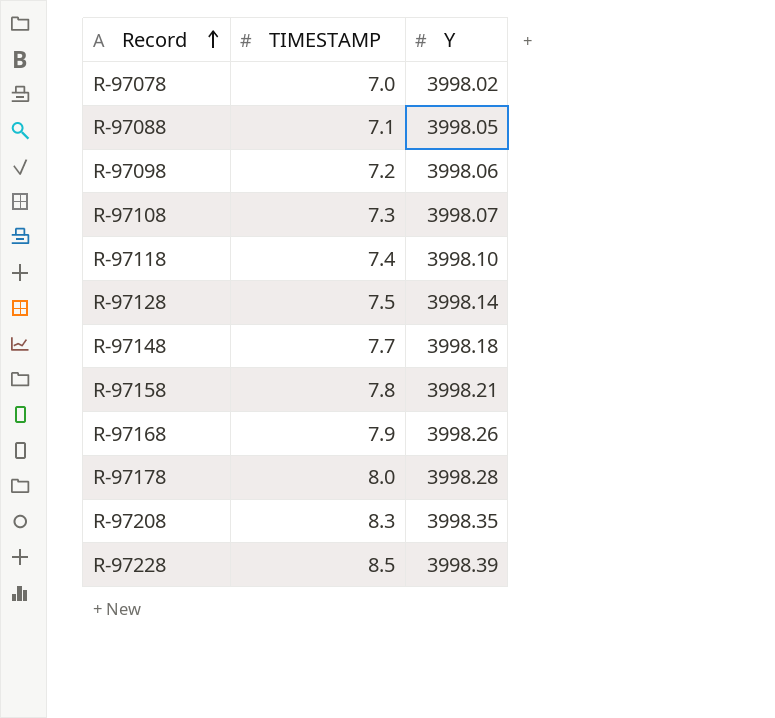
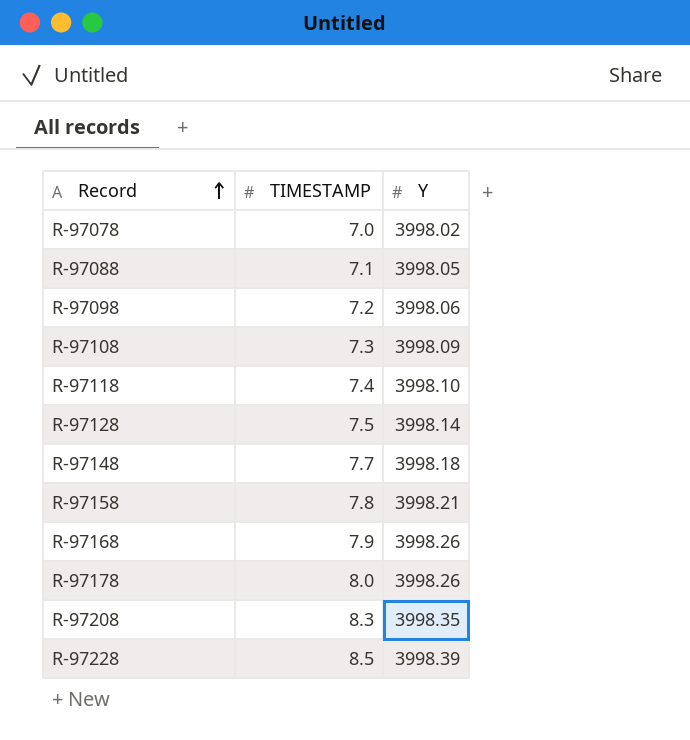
R-97108 | Y: 3998.07 -> 3998.09
R-97178 | Y: 3998.28 -> 3998.26

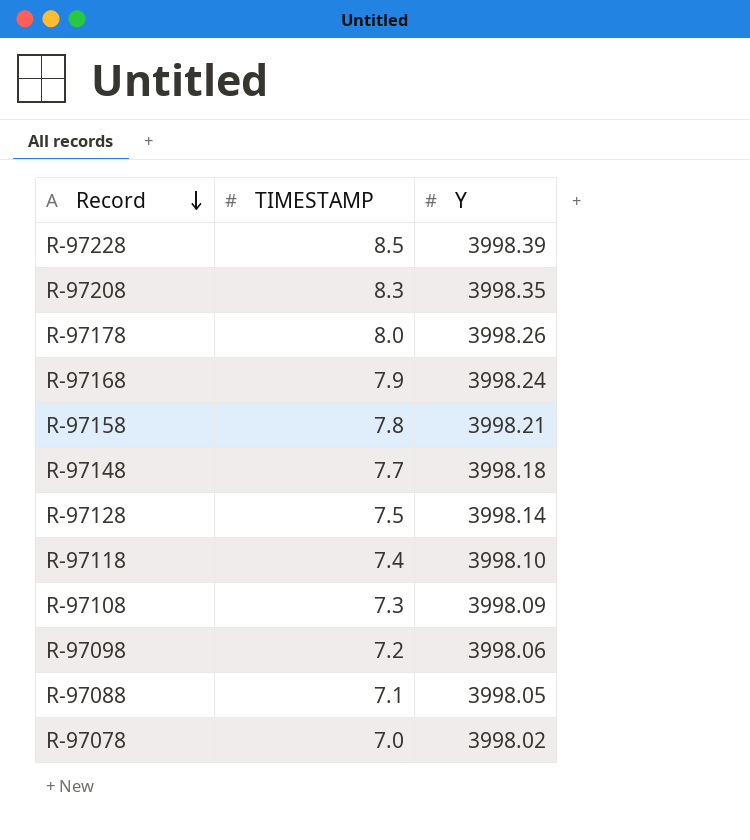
row order: Record ascending -> Record descending
R-97168 | Y: 3998.26 -> 3998.24

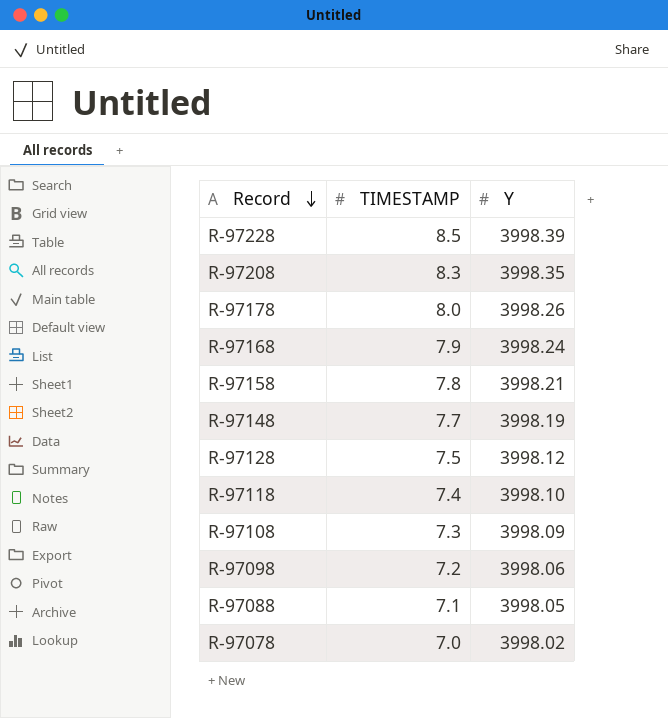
R-97148 | Y: 3998.18 -> 3998.19
R-97128 | Y: 3998.14 -> 3998.12

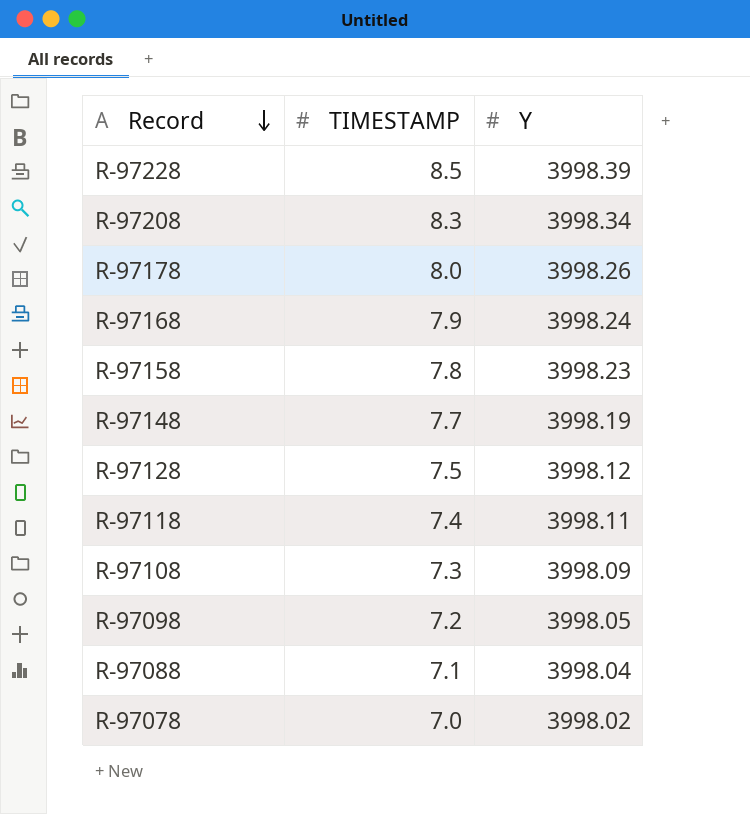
R-97208 | Y: 3998.35 -> 3998.34
R-97158 | Y: 3998.21 -> 3998.23
R-97118 | Y: 3998.10 -> 3998.11
R-97098 | Y: 3998.06 -> 3998.05
R-97088 | Y: 3998.05 -> 3998.04

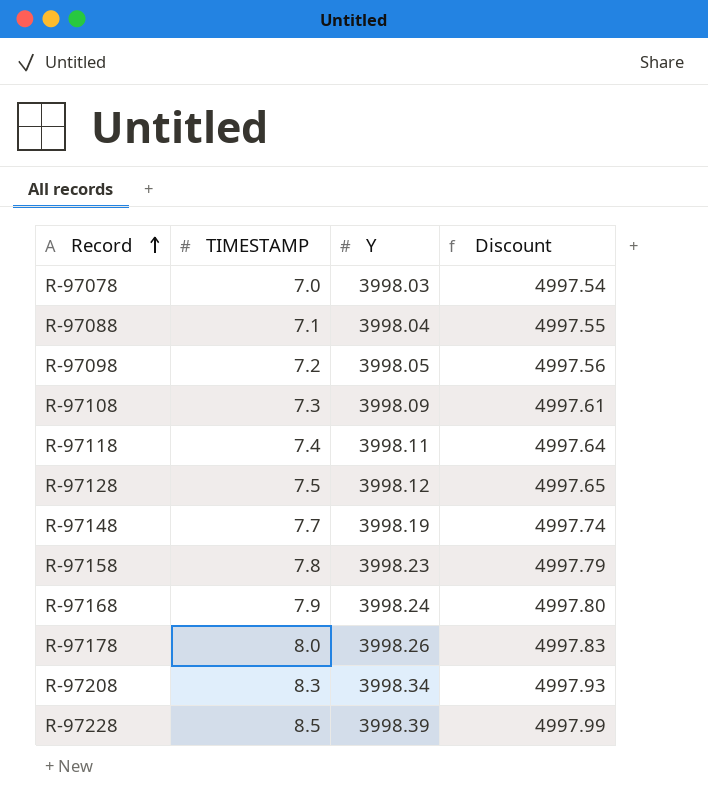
row order: Record descending -> Record ascending
column Discount | formula: none -> [Y] * 1.25
R-97078 | Y: 3998.02 -> 3998.03

